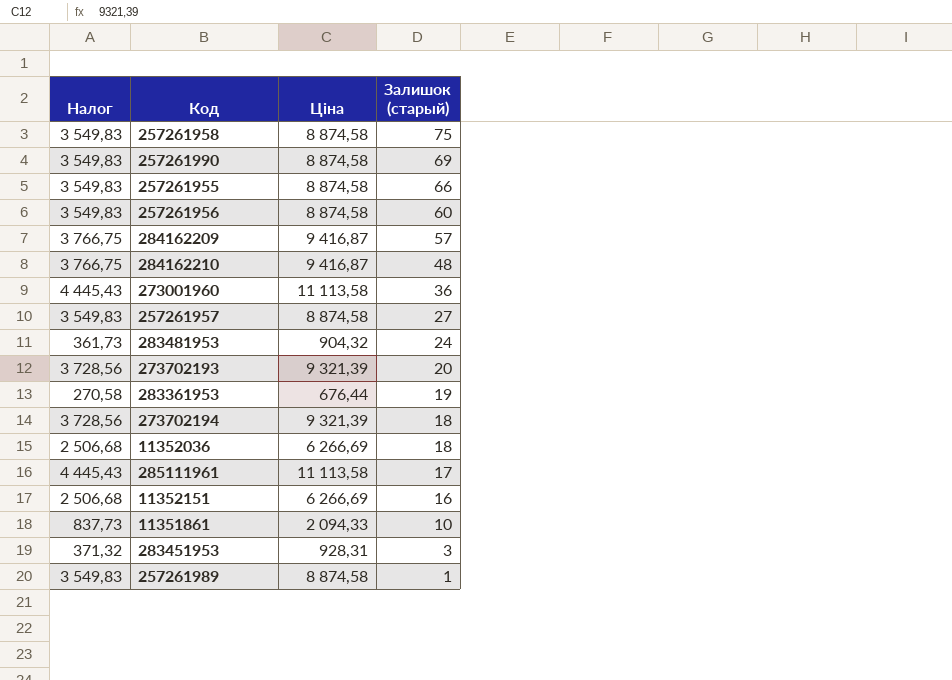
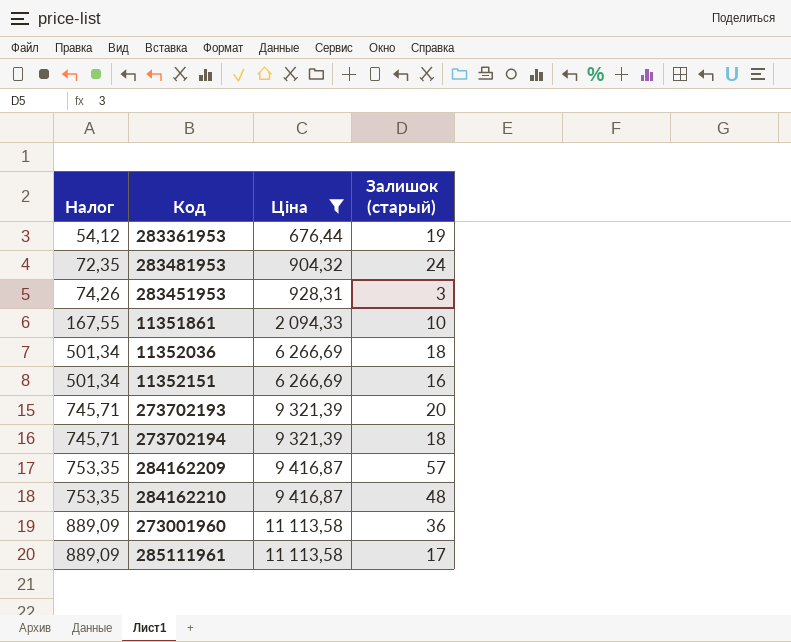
filter: none -> Ціна != 8 874,58
row order: Залишок (старый) descending -> Налог ascending
column Налог | formula: [Ціна] * 0,4 -> [Ціна] * 0,08

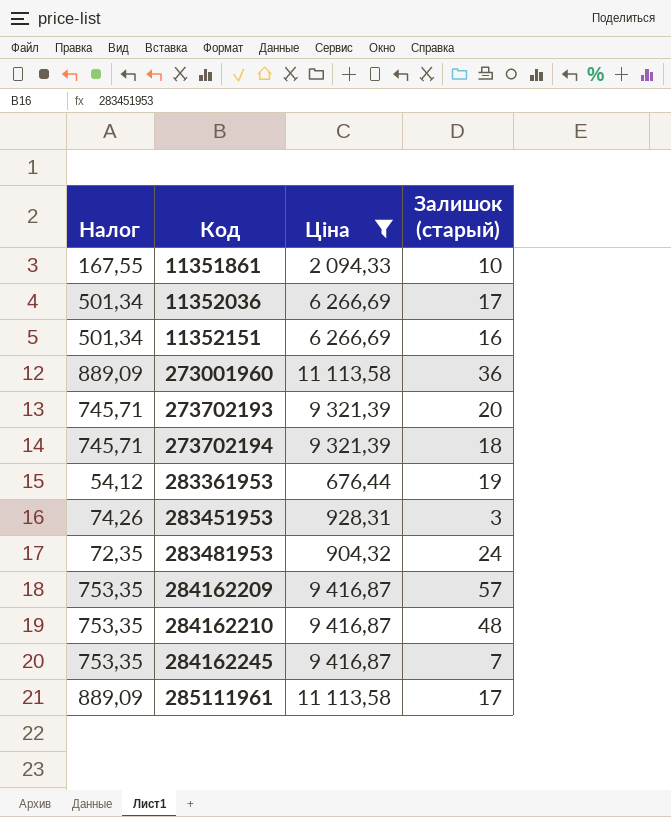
row order: Налог ascending -> Код ascending
11352036 | Залишок (старый): 18 -> 17
row 284162245: none -> 753,35 | 9 416,87 | 7

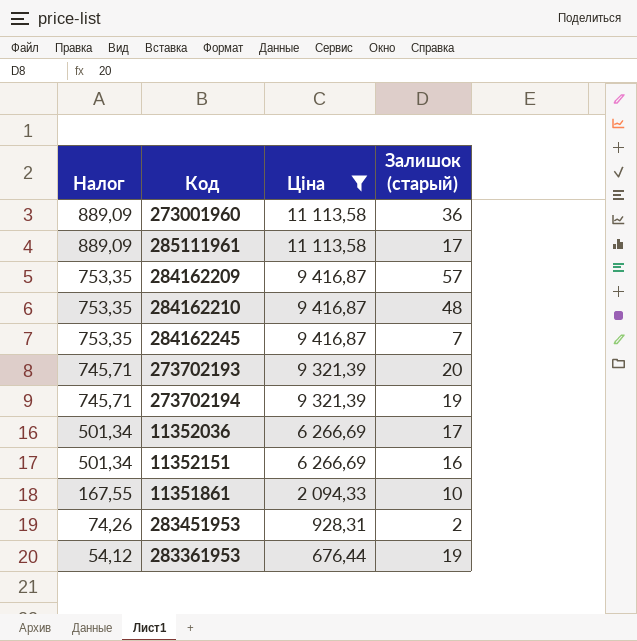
row order: Код ascending -> Налог descending
row 283481953: 72,35 | 904,32 | 24 -> none
273702194 | Залишок (старый): 18 -> 19
283451953 | Залишок (старый): 3 -> 2

